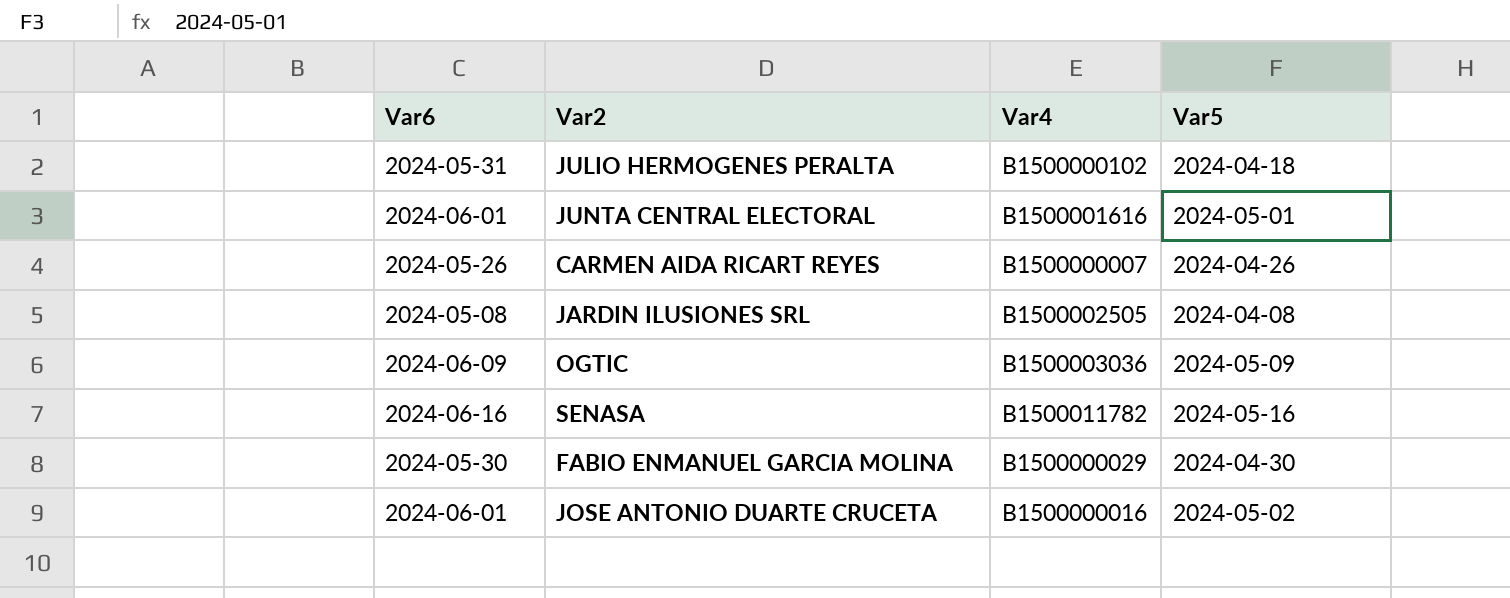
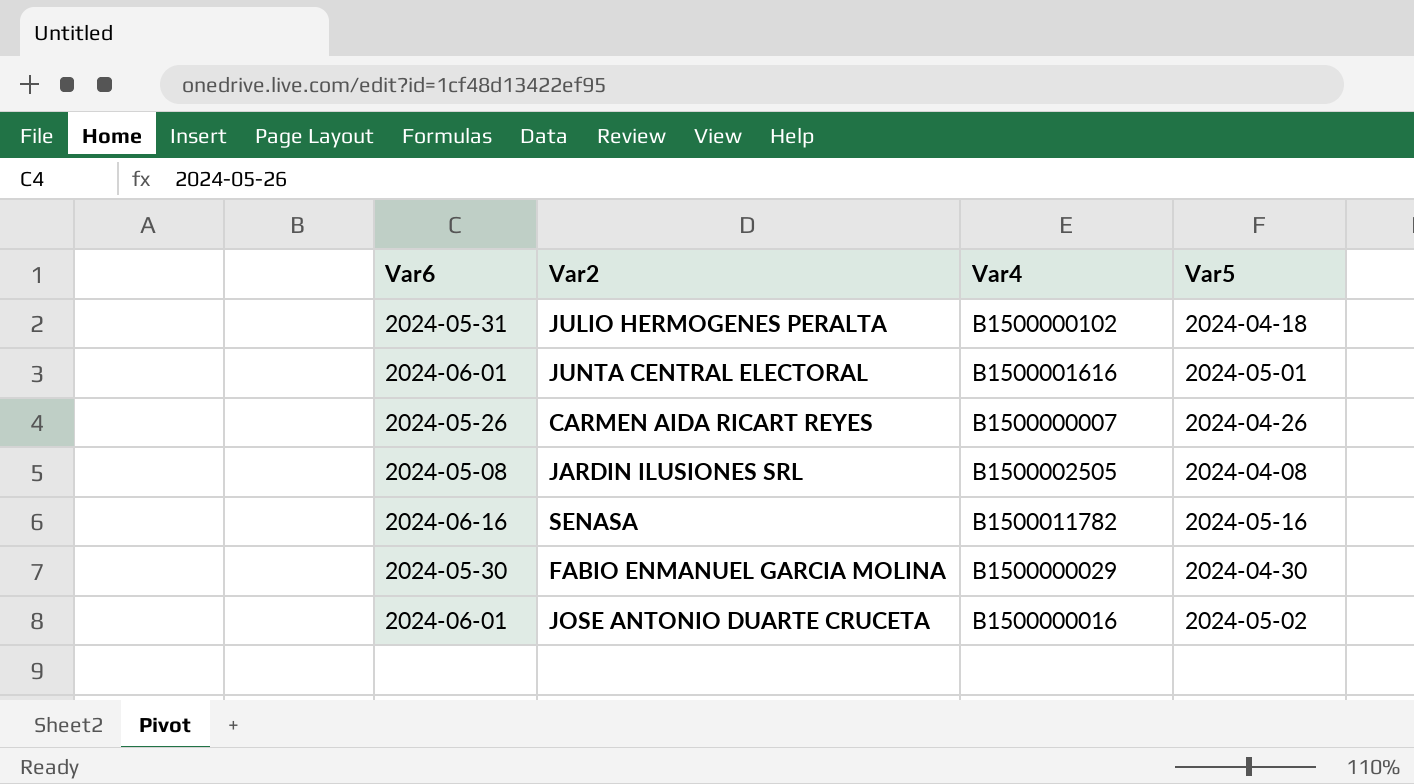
row OGTIC: 2024-06-09 | B1500003036 | 2024-05-09 -> none

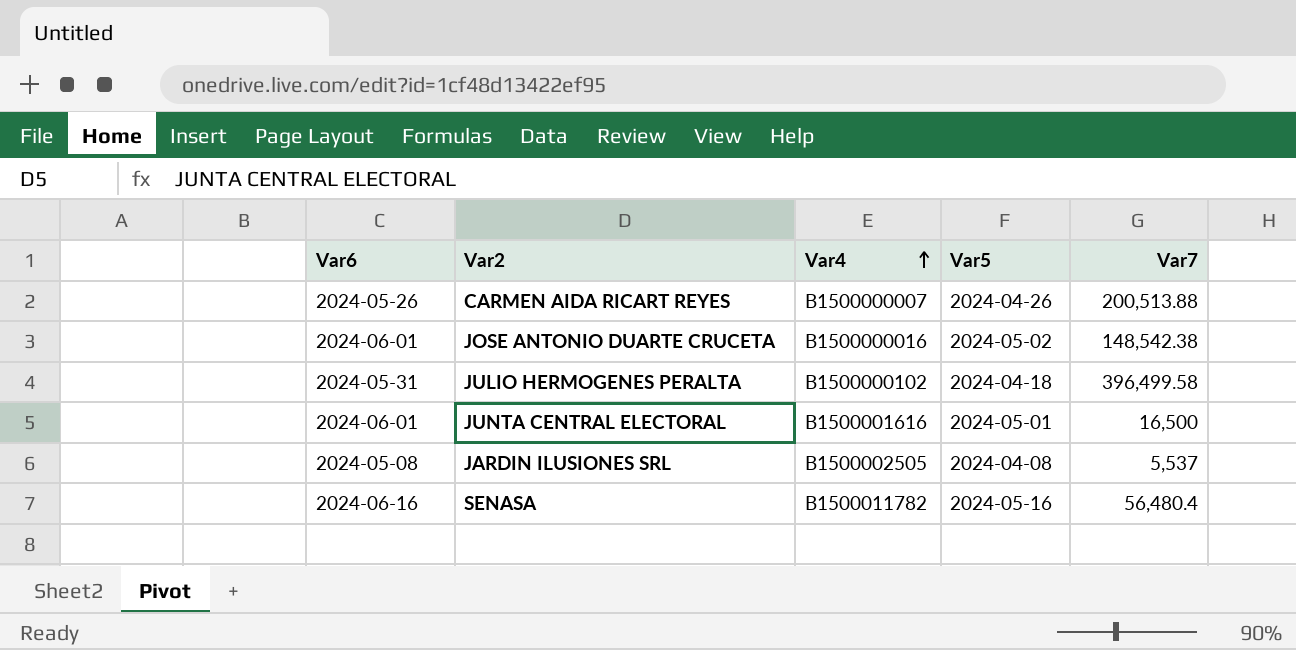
row order: none -> Var4 ascending
column Var7 | position: none -> 5
row FABIO ENMANUEL GARCIA MOLINA: 2024-05-30 | B1500000029 | 2024-04-30 -> none

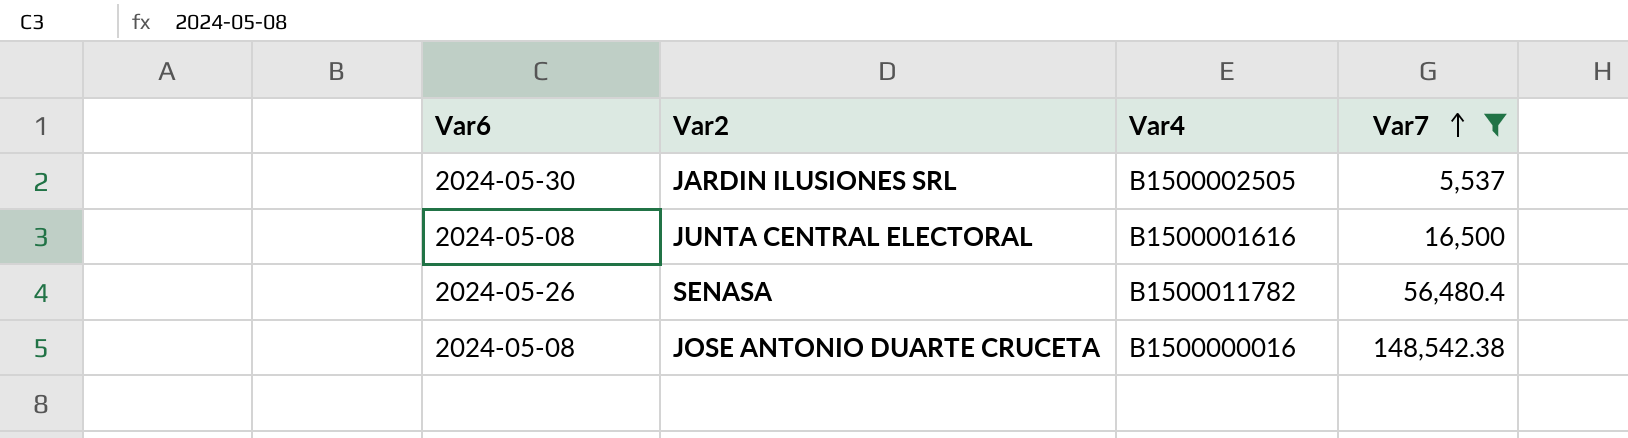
filter: none -> Var7 <= 148,542.38
row order: Var4 ascending -> Var7 ascending
column Var5 | position: 4 -> none
JARDIN ILUSIONES SRL | Var6: 2024-05-08 -> 2024-05-30
JUNTA CENTRAL ELECTORAL | Var6: 2024-06-01 -> 2024-05-08
SENASA | Var6: 2024-06-16 -> 2024-05-26
JOSE ANTONIO DUARTE CRUCETA | Var6: 2024-06-01 -> 2024-05-08

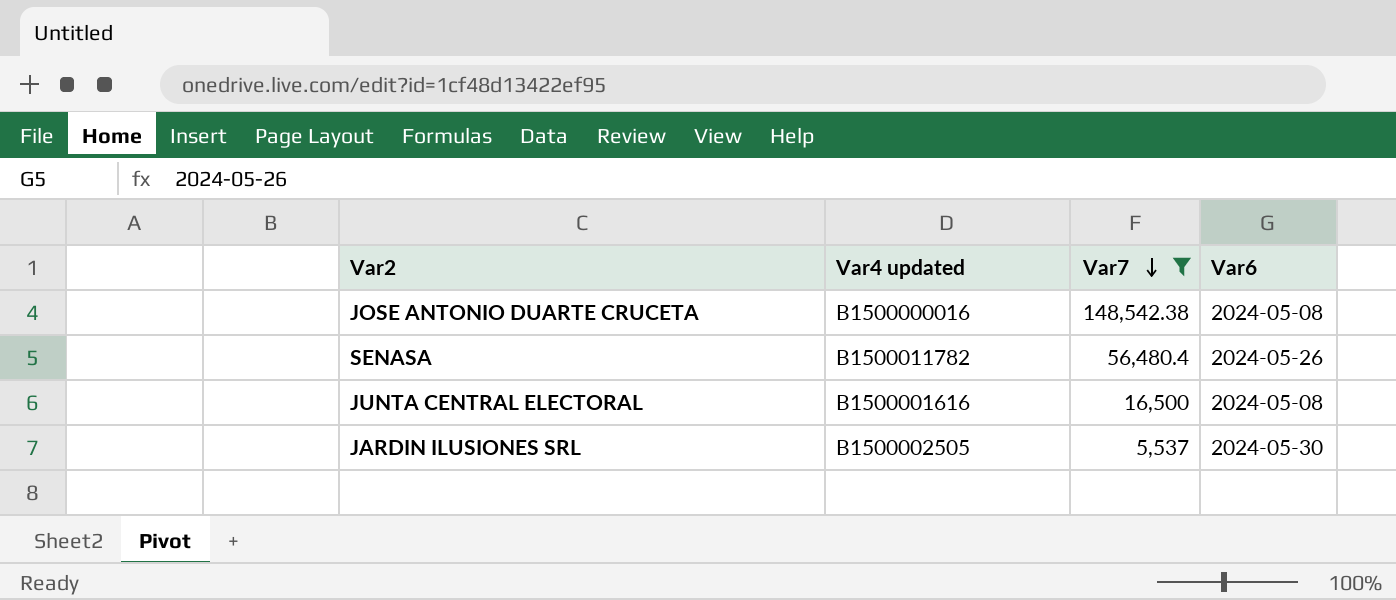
row order: Var7 ascending -> Var7 descending
column name: Var4 -> Var4 updated
column Var6 | position: 1 -> 4

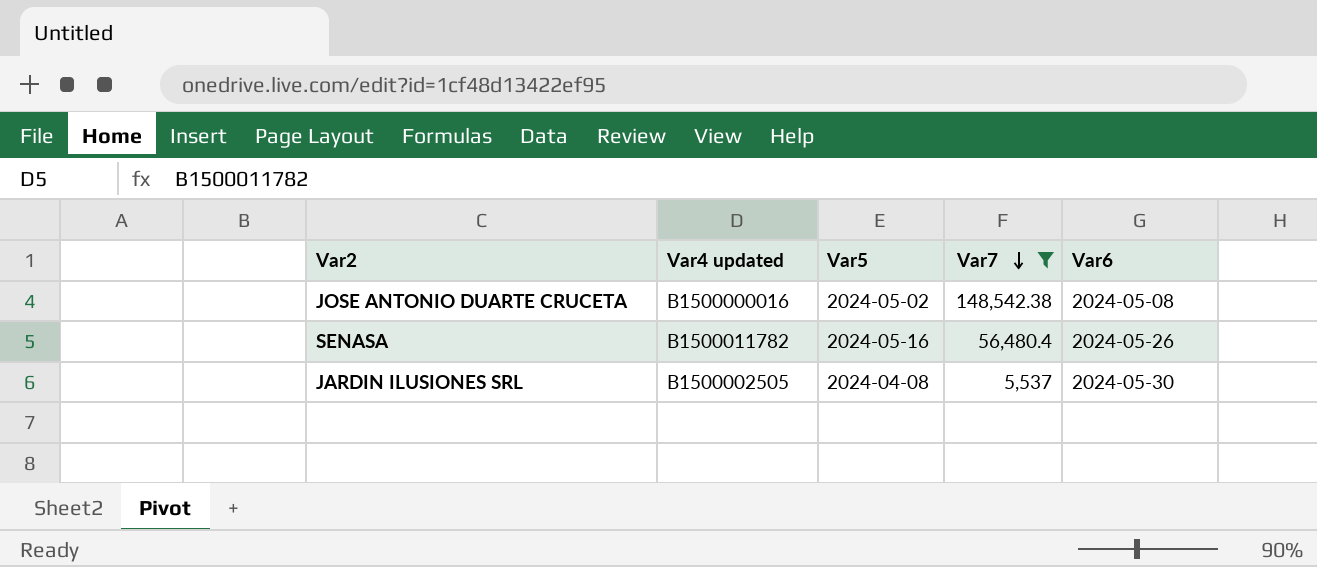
column Var5 | position: none -> 3
row JUNTA CENTRAL ELECTORAL: B1500001616 | 16,500 | 2024-05-08 -> none

